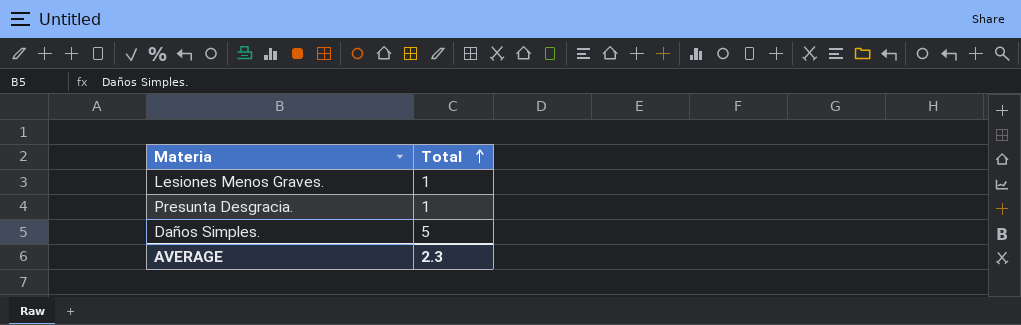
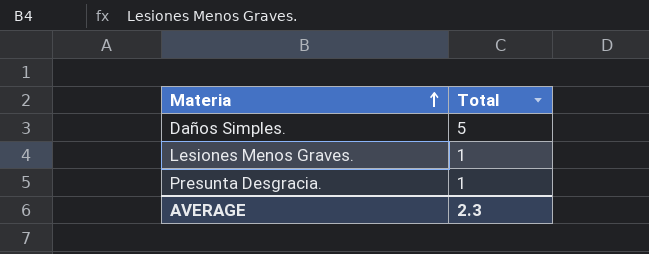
row order: Total ascending -> Materia ascending

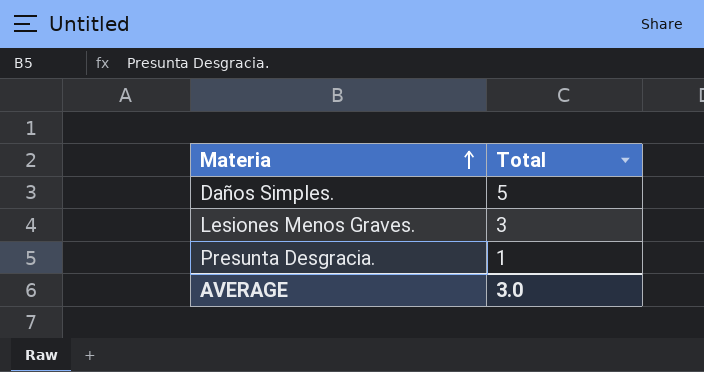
Lesiones Menos Graves. | Total: 1 -> 3
AVERAGE | Total: 2.3 -> 3.0

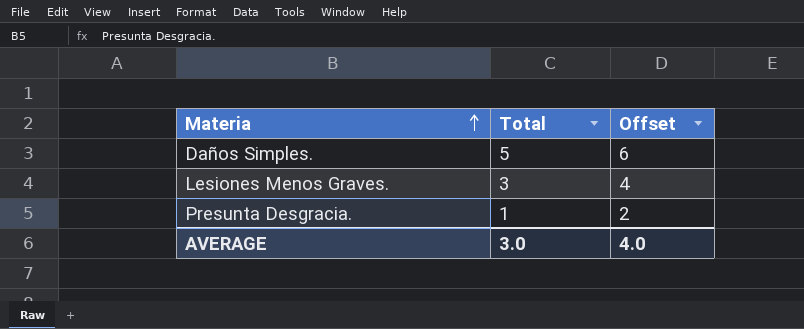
column Offset | formula: none -> [Total] + 1

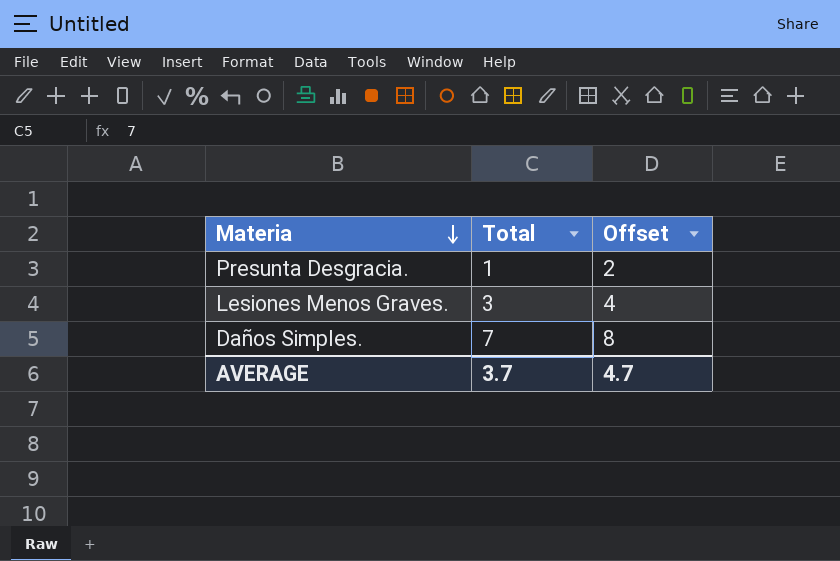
row order: Materia ascending -> Materia descending
Daños Simples. | Total: 5 -> 7
Daños Simples. | Offset: 6 -> 8
AVERAGE | Total: 3.0 -> 3.7
AVERAGE | Offset: 4.0 -> 4.7

